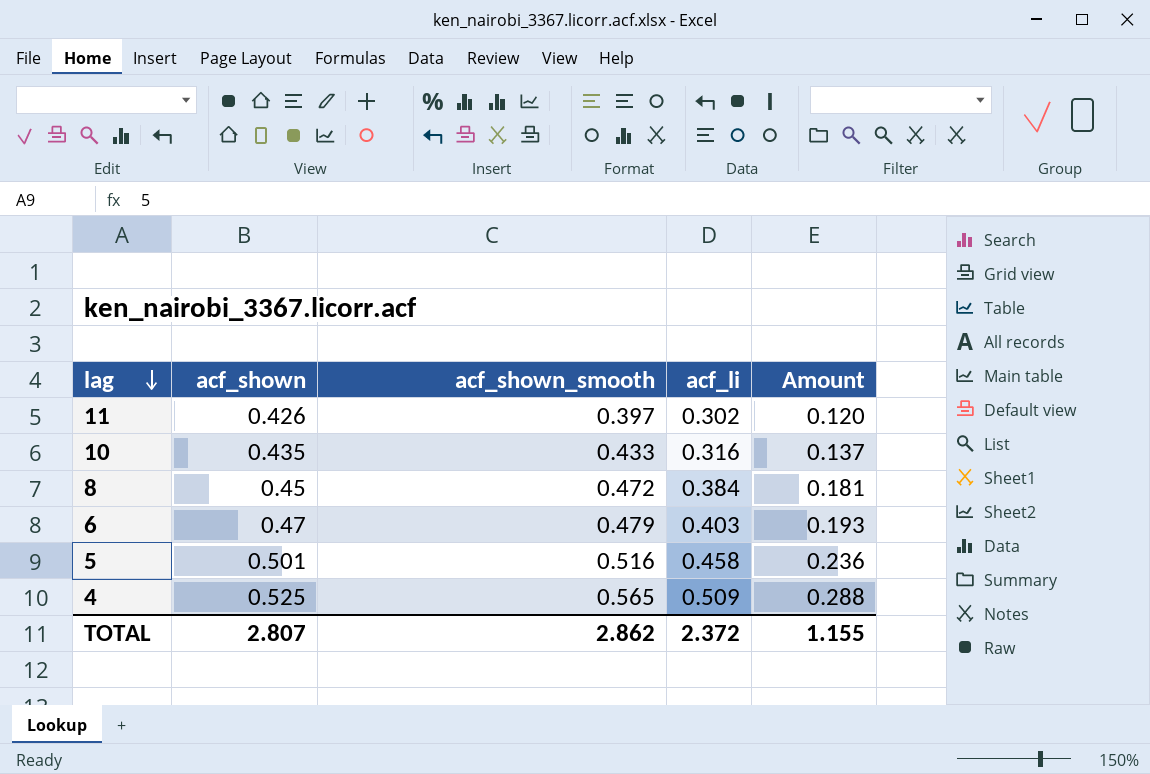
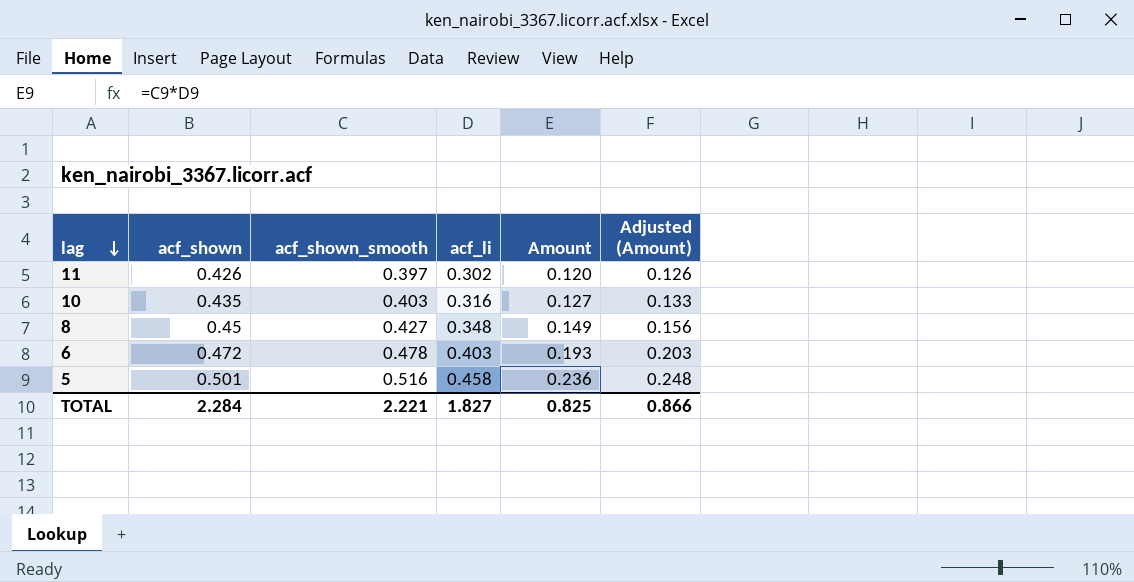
column Adjusted (Amount) | formula: none -> [Amount] * 1.05
row 4: 0.525 | 0.565 | 0.509 | 0.288 -> none
10 | acf_shown_smooth: 0.433 -> 0.403
10 | Amount: 0.137 -> 0.127
8 | acf_shown_smooth: 0.472 -> 0.427
8 | acf_li: 0.384 -> 0.348
8 | Amount: 0.181 -> 0.149
6 | acf_shown: 0.47 -> 0.472
6 | acf_shown_smooth: 0.479 -> 0.478
TOTAL | acf_shown: 2.807 -> 2.284
TOTAL | acf_shown_smooth: 2.862 -> 2.221
TOTAL | acf_li: 2.372 -> 1.827
TOTAL | Amount: 1.155 -> 0.825

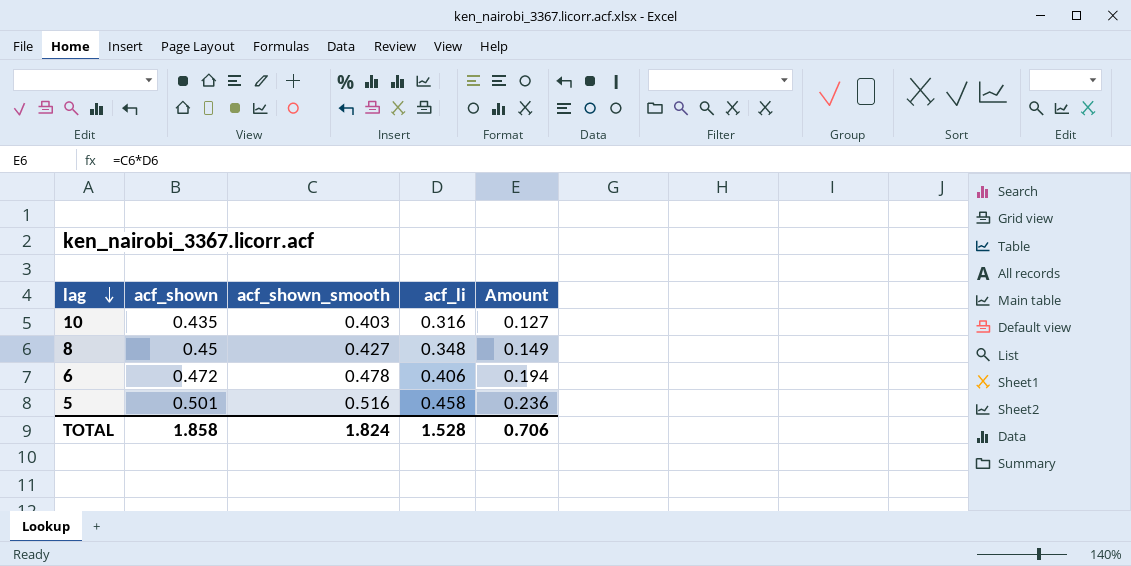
column Adjusted (Amount) | formula: [Amount] * 1.05 -> none
row 11: 0.426 | 0.397 | 0.302 | 0.120 | 0.126 -> none
6 | acf_li: 0.403 -> 0.406
6 | Amount: 0.193 -> 0.194
TOTAL | acf_shown: 2.284 -> 1.858
TOTAL | acf_shown_smooth: 2.221 -> 1.824
TOTAL | acf_li: 1.827 -> 1.528
TOTAL | Amount: 0.825 -> 0.706

